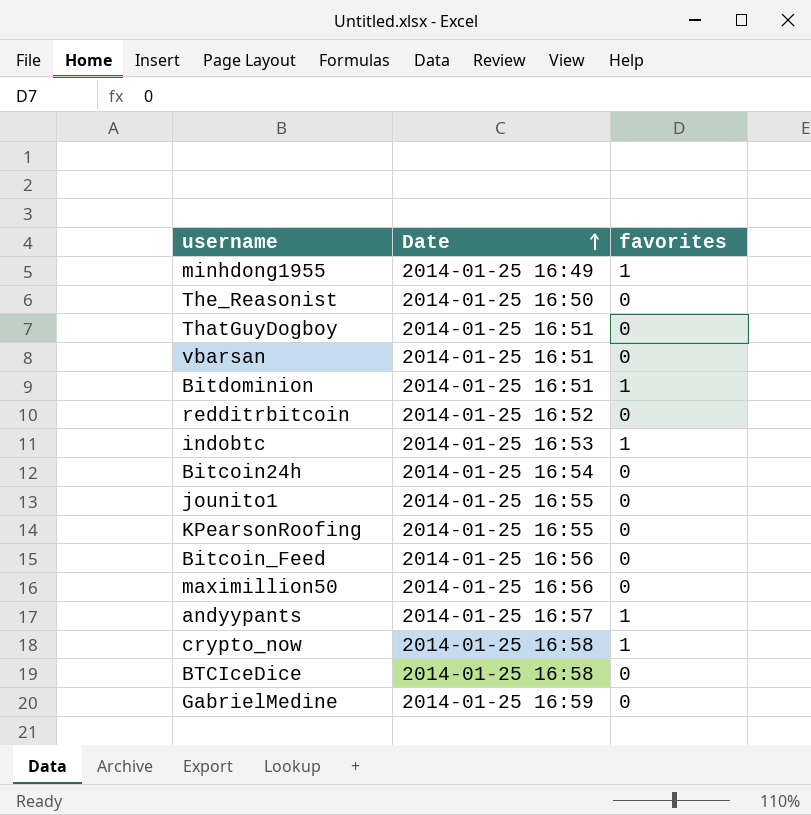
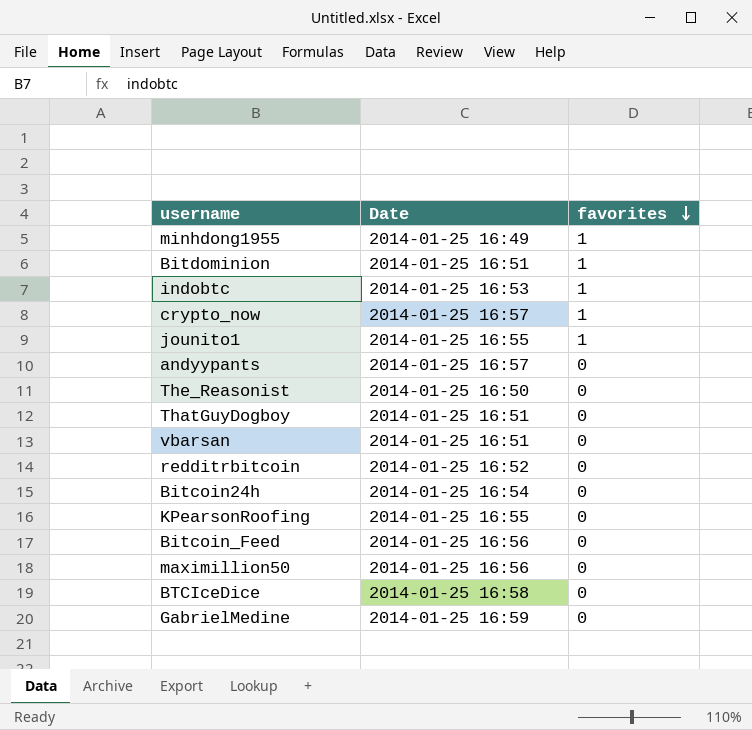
row order: Date ascending -> favorites descending
crypto_now | Date: 2014-01-25 16:58 -> 2014-01-25 16:57
jounito1 | favorites: 0 -> 1
andyypants | favorites: 1 -> 0

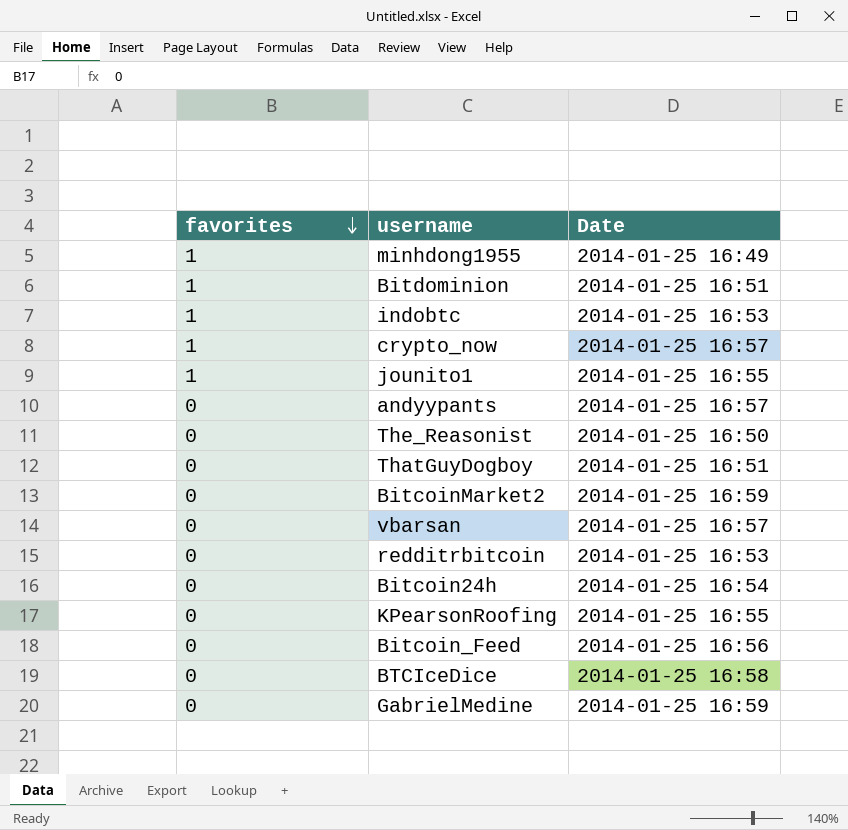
column favorites | position: 3 -> 1
row maximillion50: 2014-01-25 16:56 | 0 -> none
row BitcoinMarket2: none -> 0 | 2014-01-25 16:59
vbarsan | Date: 2014-01-25 16:51 -> 2014-01-25 16:57
redditrbitcoin | Date: 2014-01-25 16:52 -> 2014-01-25 16:53

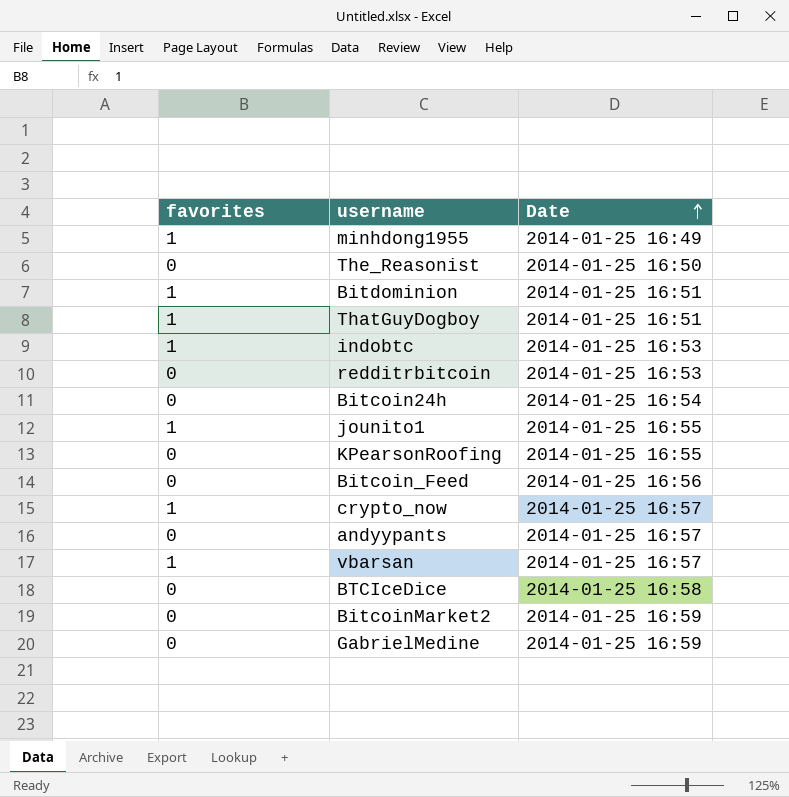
row order: favorites descending -> Date ascending
ThatGuyDogboy | favorites: 0 -> 1
vbarsan | favorites: 0 -> 1

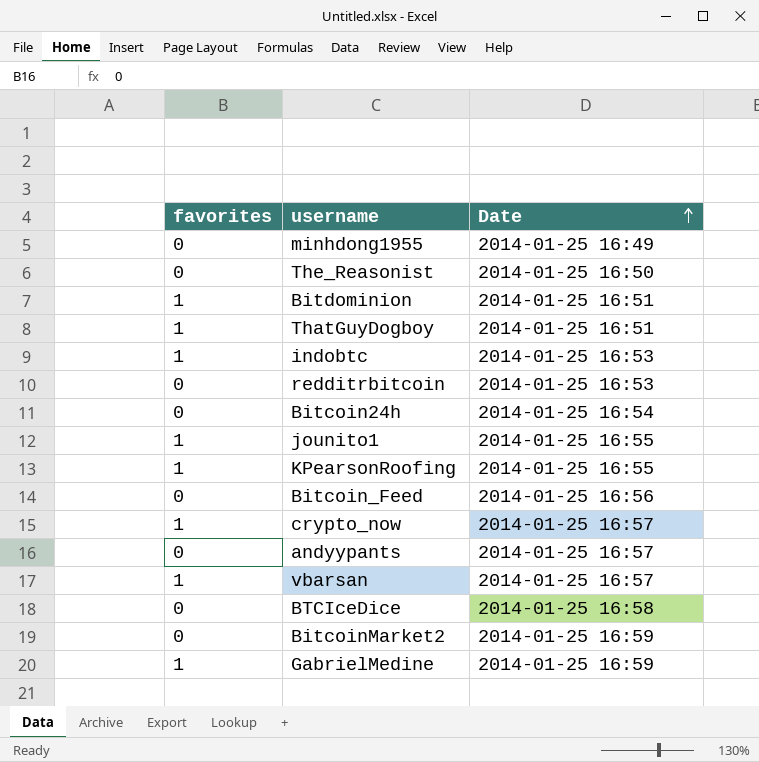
minhdong1955 | favorites: 1 -> 0
KPearsonRoofing | favorites: 0 -> 1
GabrielMedine | favorites: 0 -> 1

